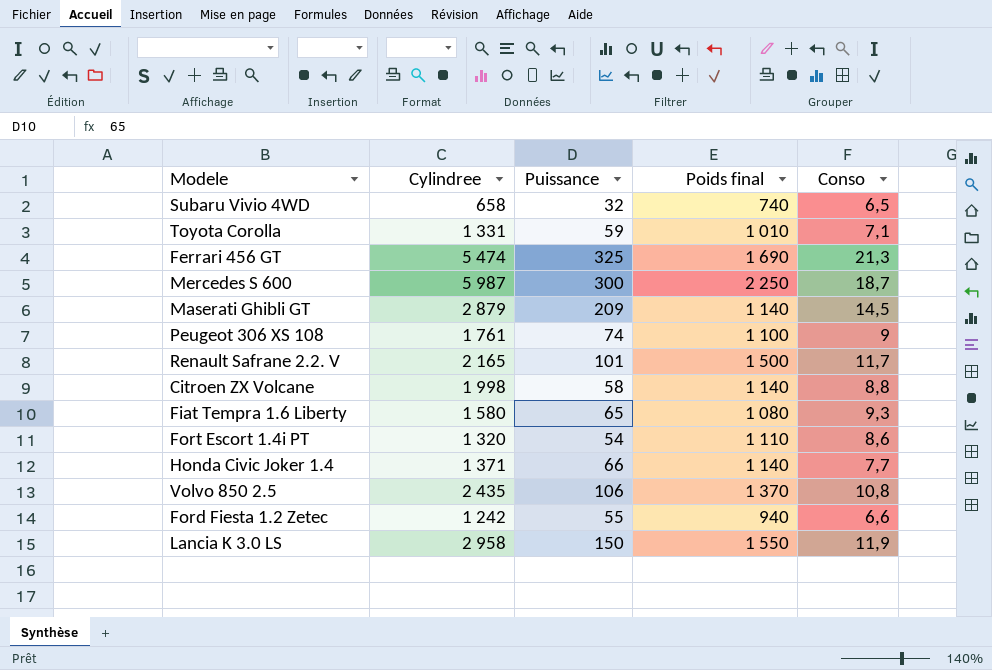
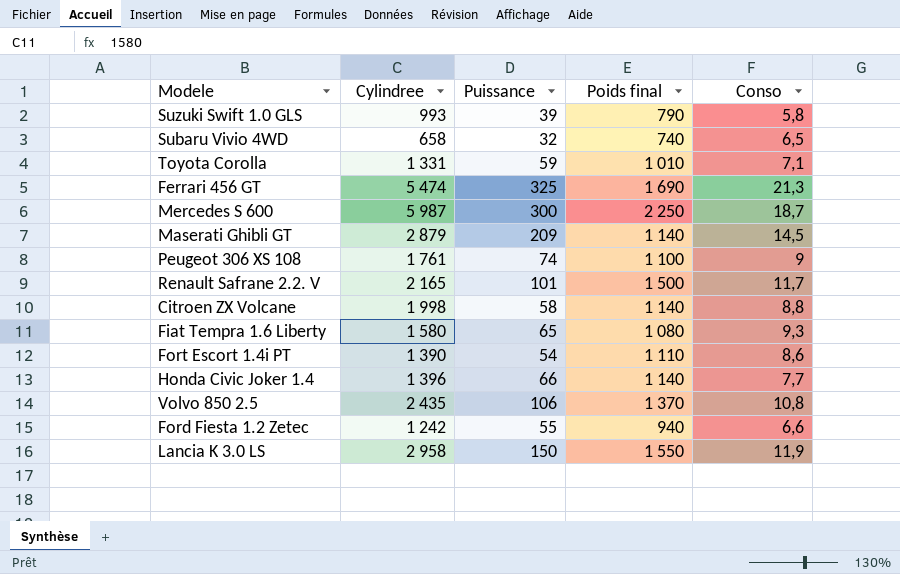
row Suzuki Swift 1.0 GLS: none -> 993 | 39 | 790 | 5,8
Fort Escort 1.4i PT | Cylindree: 1 320 -> 1 390
Honda Civic Joker 1.4 | Cylindree: 1 371 -> 1 396

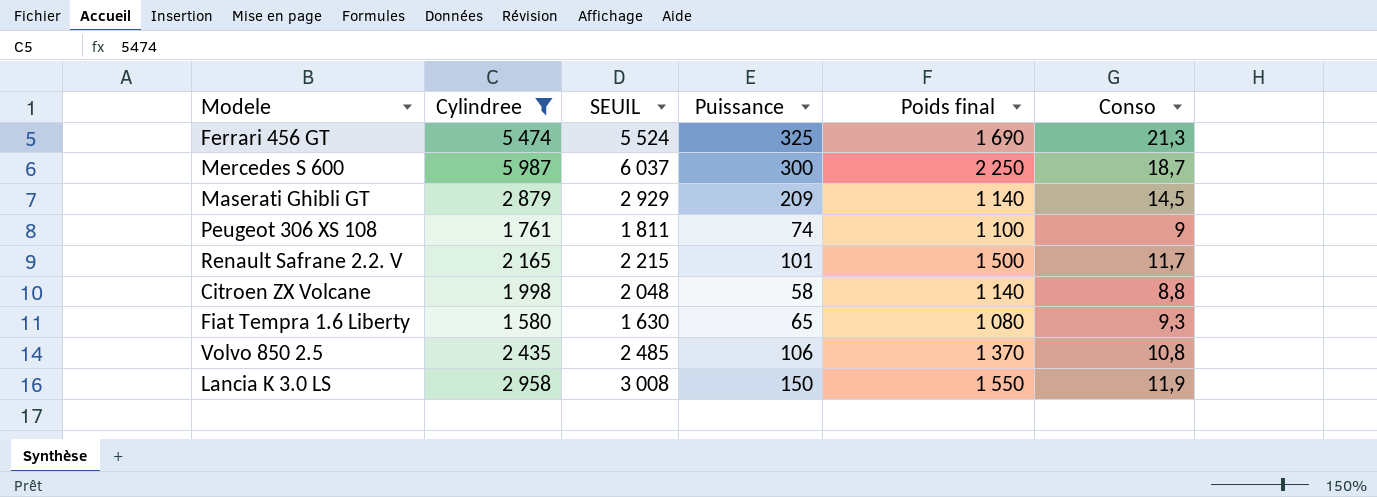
filter: none -> Cylindree >= 1 580
column SEUIL | formula: none -> [Cylindree] + 50

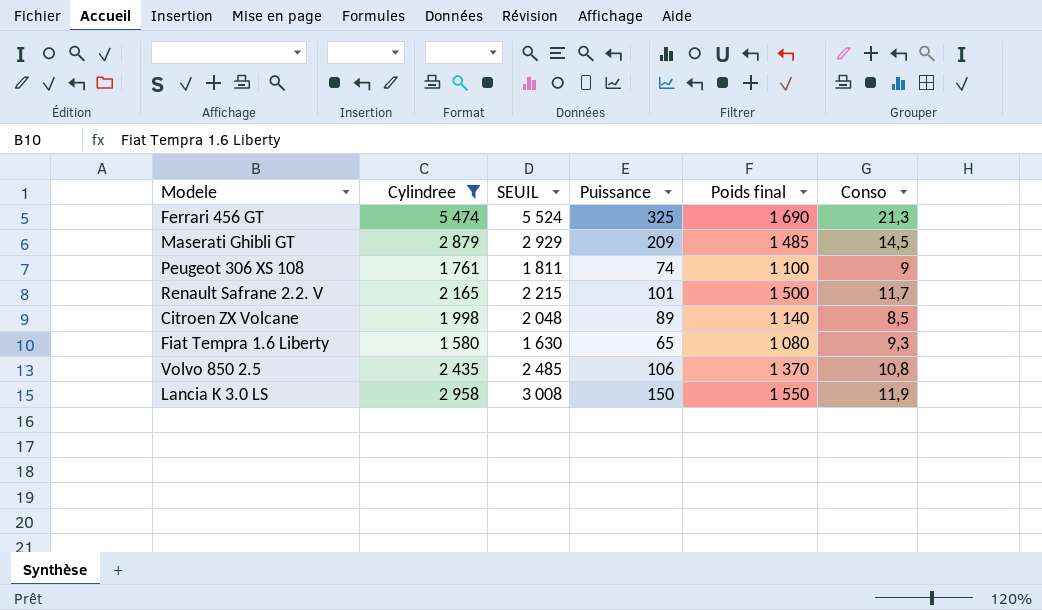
row Mercedes S 600: 5 987 | 6 037 | 300 | 2 250 | 18,7 -> none
Maserati Ghibli GT | Poids final: 1 140 -> 1 485
Citroen ZX Volcane | Puissance: 58 -> 89
Citroen ZX Volcane | Conso: 8,8 -> 8,5

